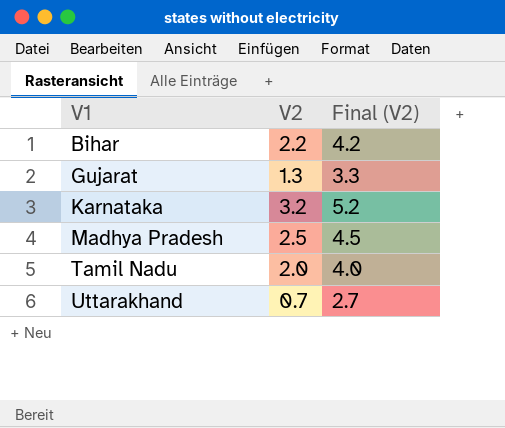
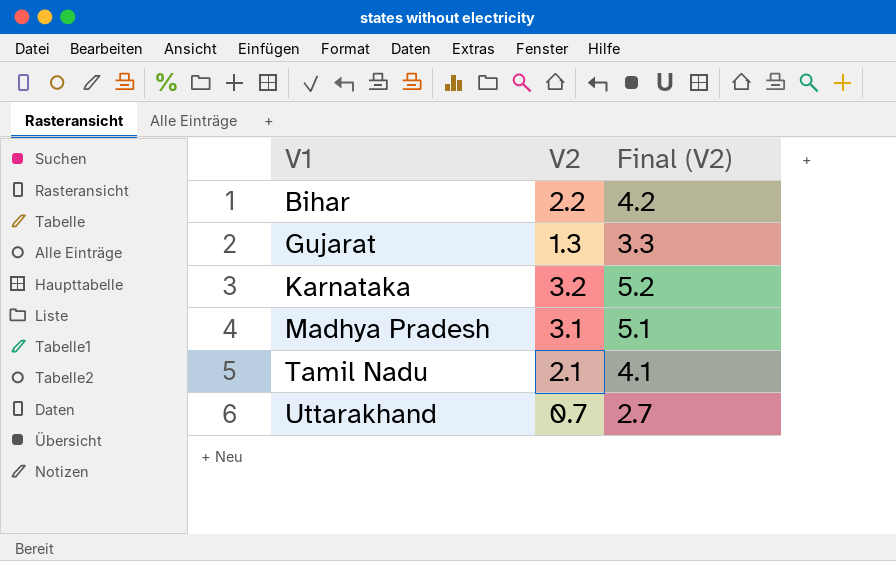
Madhya Pradesh | V2: 2.5 -> 3.1
Madhya Pradesh | Final (V2): 4.5 -> 5.1
Tamil Nadu | V2: 2.0 -> 2.1
Tamil Nadu | Final (V2): 4.0 -> 4.1

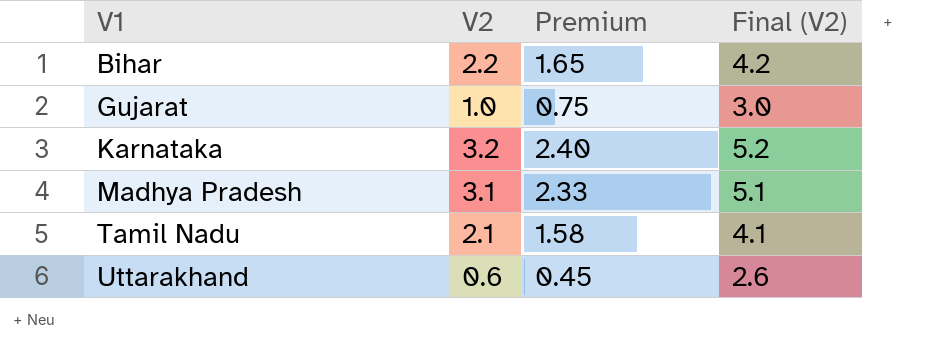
column Premium | formula: none -> [V2] * 0.75
Gujarat | V2: 1.3 -> 1.0
Gujarat | Final (V2): 3.3 -> 3.0
Uttarakhand | V2: 0.7 -> 0.6
Uttarakhand | Final (V2): 2.7 -> 2.6

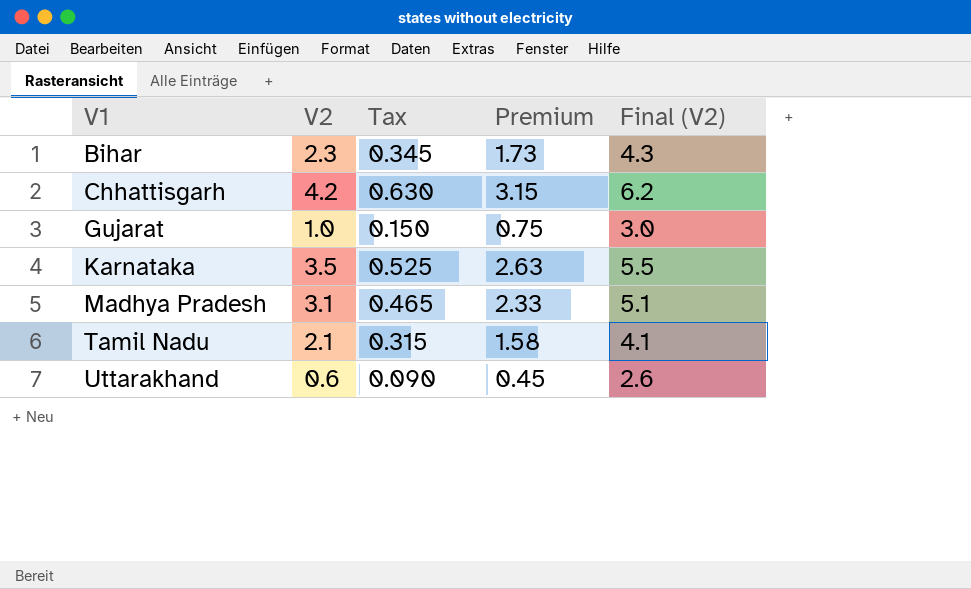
column Tax | formula: none -> [V2] * 0.15
Bihar | V2: 2.2 -> 2.3
Bihar | Premium: 1.65 -> 1.73
Bihar | Final (V2): 4.2 -> 4.3
row Chhattisgarh: none -> 4.2 | 0.630 | 3.15 | 6.2
Karnataka | V2: 3.2 -> 3.5
Karnataka | Premium: 2.40 -> 2.63
Karnataka | Final (V2): 5.2 -> 5.5

